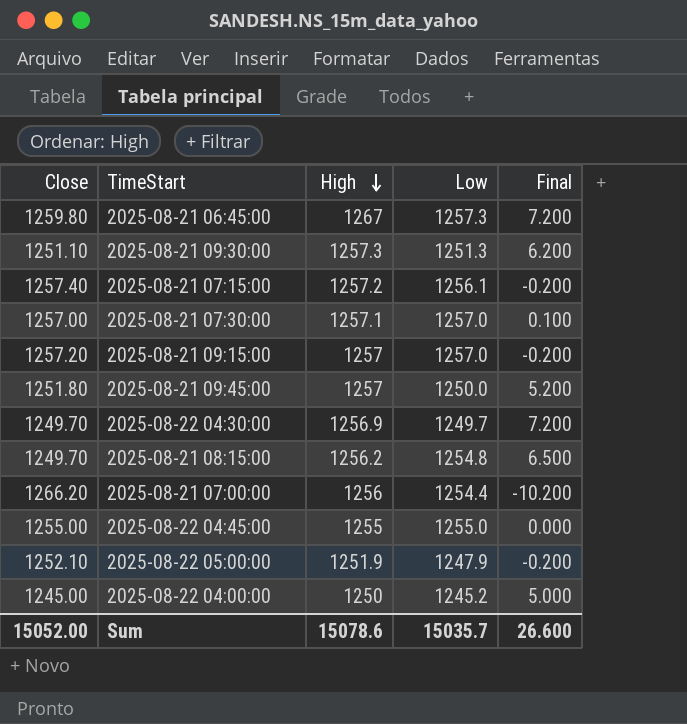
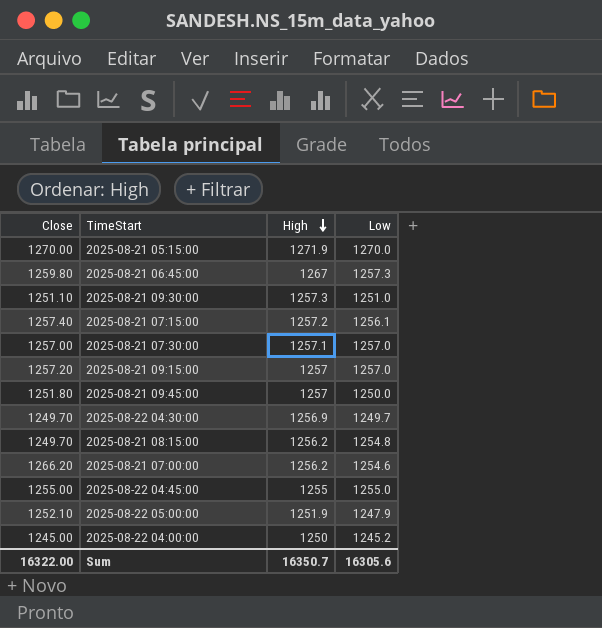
column Final | formula: [High] - [Close] -> none
row 2025-08-21 05:15:00: none -> 1270.00 | 1271.9 | 1270.0
2025-08-21 09:30:00 | Low: 1251.3 -> 1251.0
2025-08-21 07:00:00 | High: 1256 -> 1256.2
2025-08-21 07:00:00 | Low: 1254.4 -> 1254.6
Sum | Close: 15052.00 -> 16322.00
Sum | High: 15078.6 -> 16350.7
Sum | Low: 15035.7 -> 16305.6

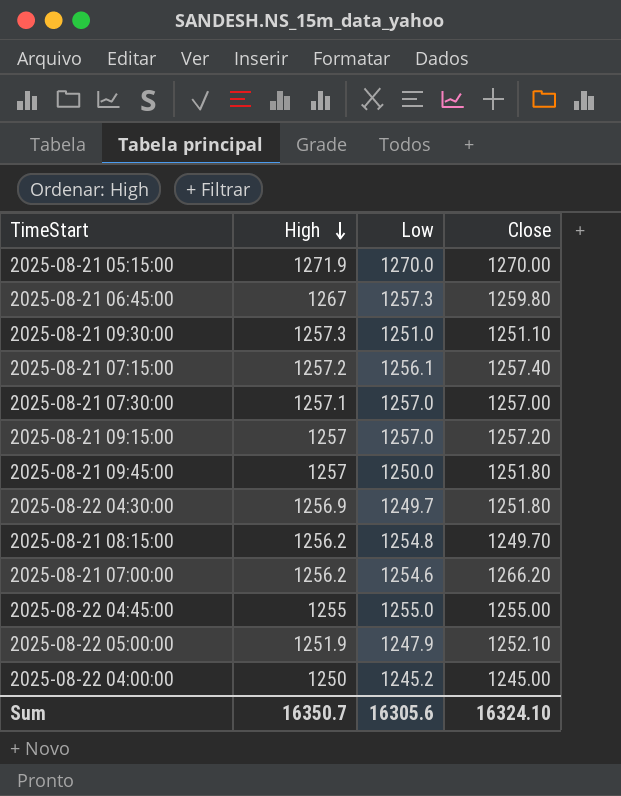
column Close | position: 1 -> 4
2025-08-22 04:30:00 | Close: 1249.70 -> 1251.80
Sum | Close: 16322.00 -> 16324.10

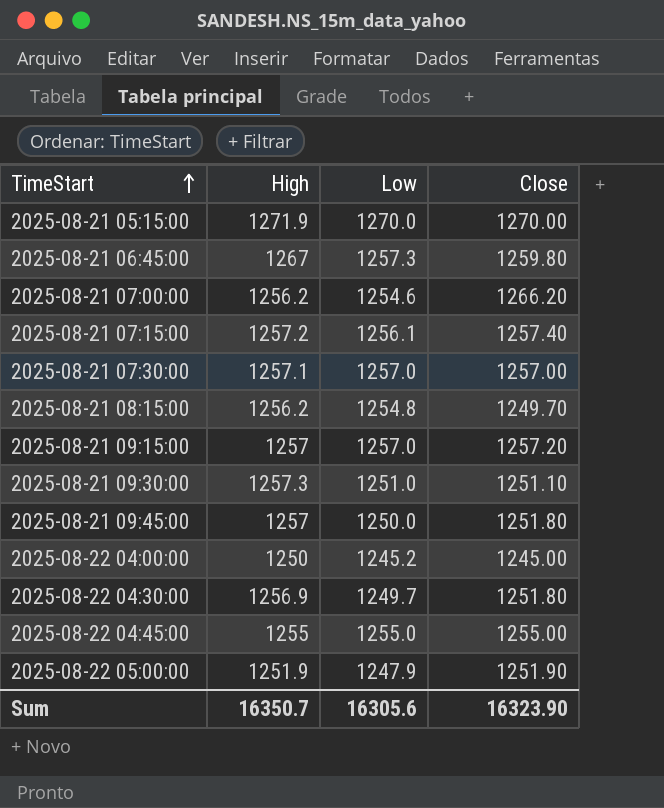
row order: High descending -> TimeStart ascending
2025-08-22 05:00:00 | Close: 1252.10 -> 1251.90
Sum | Close: 16324.10 -> 16323.90

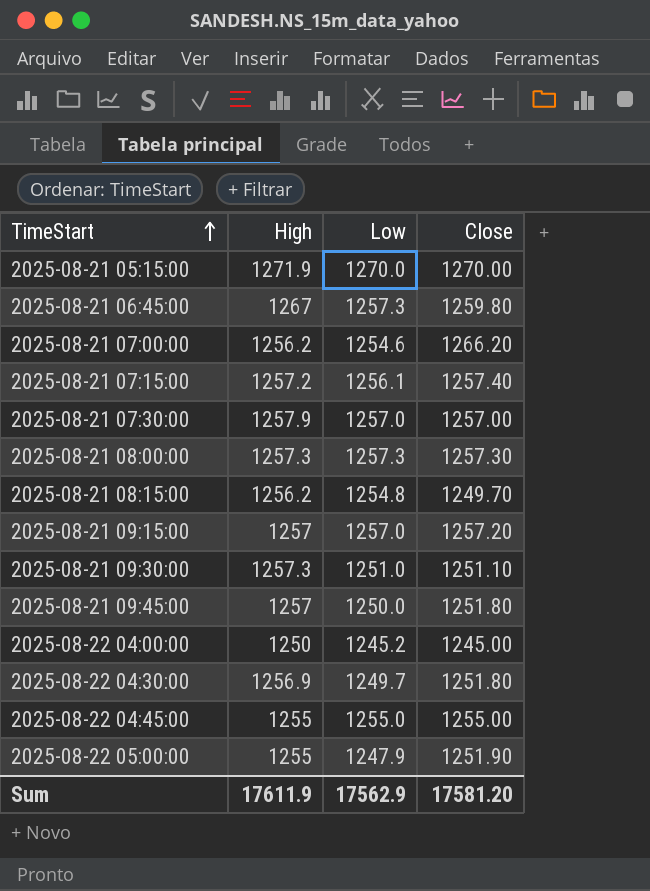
2025-08-21 07:30:00 | High: 1257.1 -> 1257.9
row 2025-08-21 08:00:00: none -> 1257.3 | 1257.3 | 1257.30
2025-08-22 05:00:00 | High: 1251.9 -> 1255
Sum | High: 16350.7 -> 17611.9
Sum | Low: 16305.6 -> 17562.9
Sum | Close: 16323.90 -> 17581.20

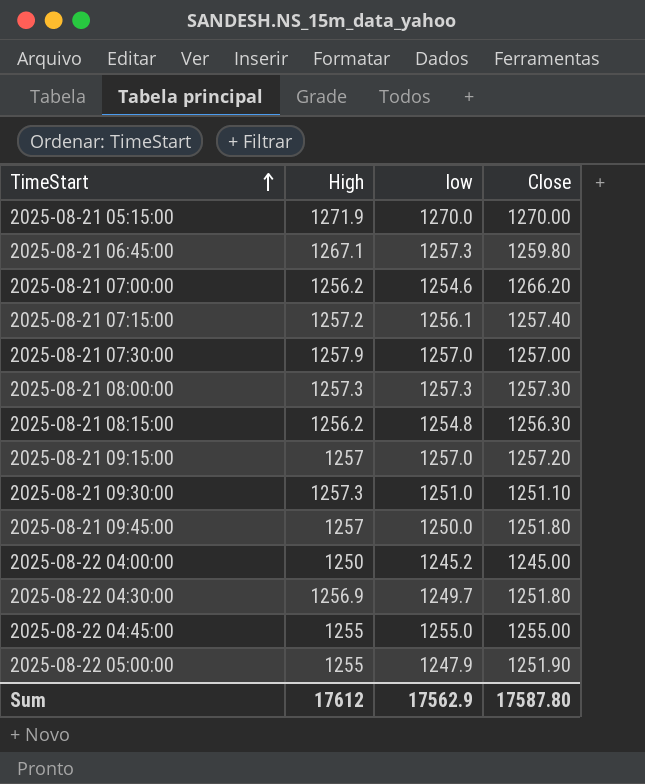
column name: Low -> low
2025-08-21 06:45:00 | High: 1267 -> 1267.1
2025-08-21 08:15:00 | Close: 1249.70 -> 1256.30
Sum | High: 17611.9 -> 17612
Sum | Close: 17581.20 -> 17587.80

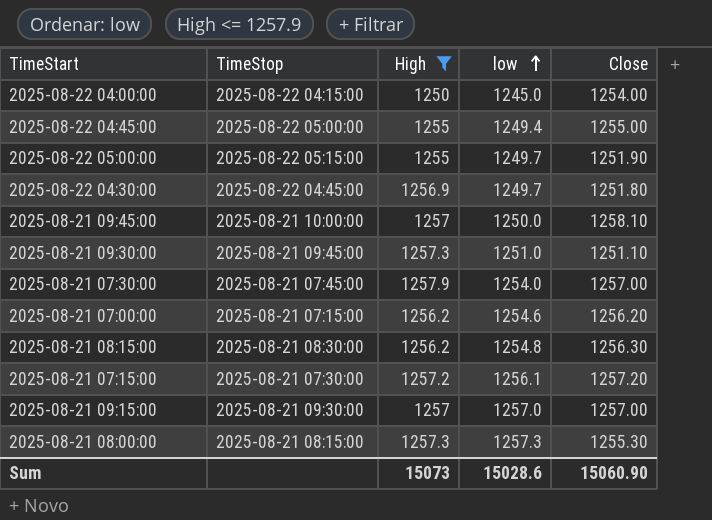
filter: none -> High <= 1257.9
row order: TimeStart ascending -> low ascending
column TimeStop | position: none -> 2
2025-08-22 04:00:00 | low: 1245.2 -> 1245.0
2025-08-22 04:00:00 | Close: 1245.00 -> 1254.00
2025-08-22 04:45:00 | low: 1255.0 -> 1249.4
2025-08-22 05:00:00 | low: 1247.9 -> 1249.7
2025-08-21 09:45:00 | Close: 1251.80 -> 1258.10
2025-08-21 07:30:00 | low: 1257.0 -> 1254.0
2025-08-21 07:00:00 | Close: 1266.20 -> 1256.20
2025-08-21 07:15:00 | Close: 1257.40 -> 1257.20
2025-08-21 09:15:00 | Close: 1257.20 -> 1257.00
2025-08-21 08:00:00 | Close: 1257.30 -> 1255.30
Sum | High: 17612 -> 15073
Sum | low: 17562.9 -> 15028.6
Sum | Close: 17587.80 -> 15060.90

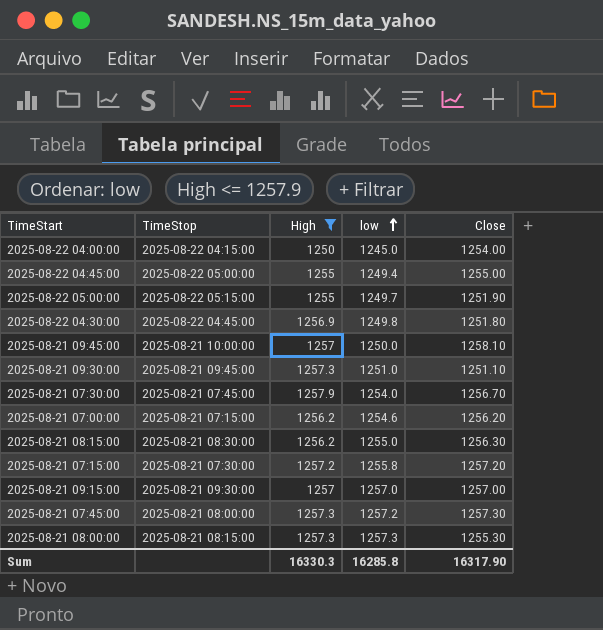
2025-08-22 04:30:00 | low: 1249.7 -> 1249.8
2025-08-21 07:30:00 | Close: 1257.00 -> 1256.70
2025-08-21 08:15:00 | low: 1254.8 -> 1255.0
2025-08-21 07:15:00 | low: 1256.1 -> 1255.8
row 2025-08-21 07:45:00: none -> 2025-08-21 08:00:00 | 1257.3 | 1257.2 | 1257.30
Sum | High: 15073 -> 16330.3
Sum | low: 15028.6 -> 16285.8
Sum | Close: 15060.90 -> 16317.90

